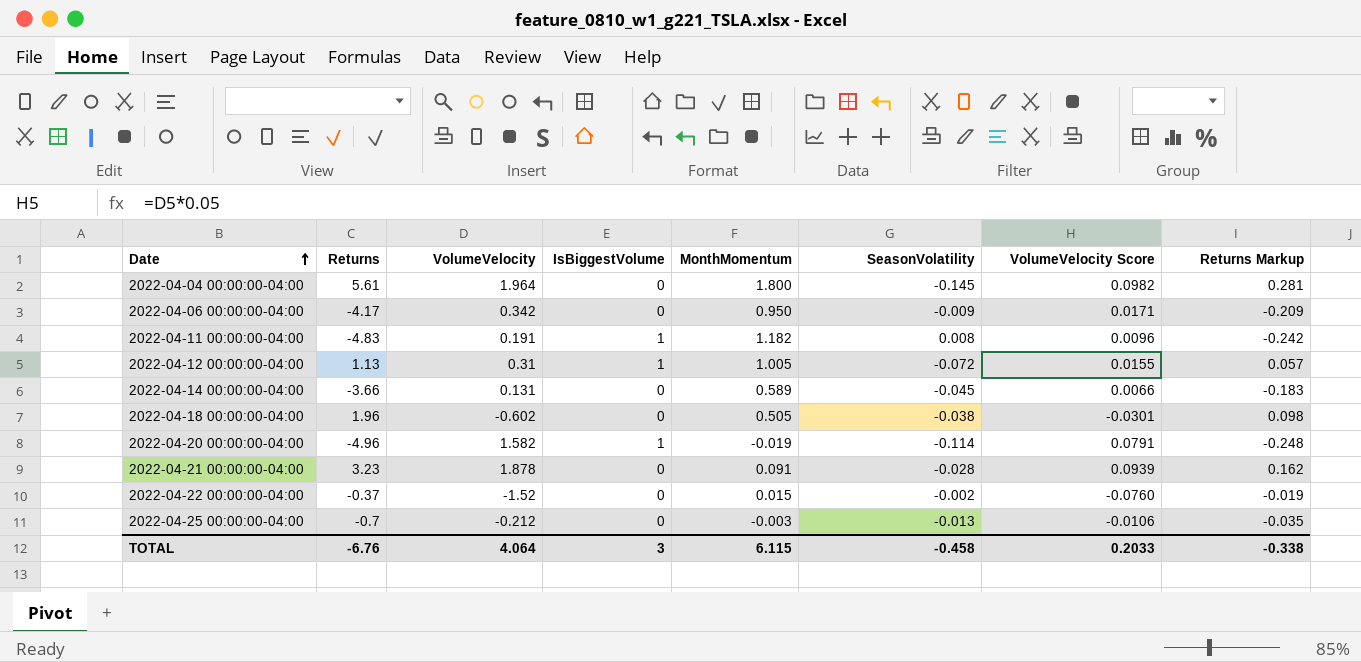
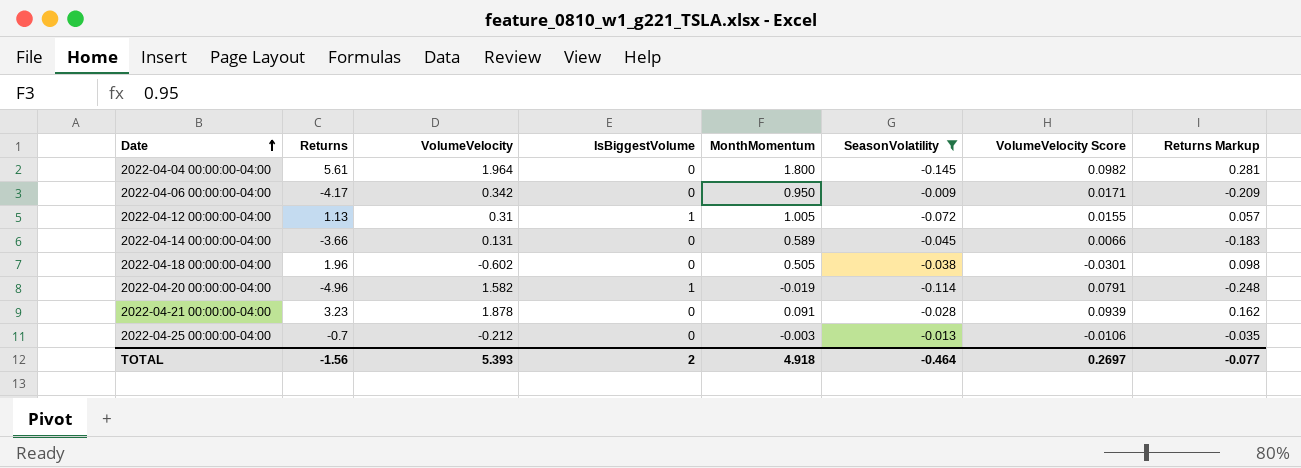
filter: none -> SeasonVolatility <= -0.009
TOTAL | Returns: -6.76 -> -1.56
TOTAL | VolumeVelocity: 4.064 -> 5.393
TOTAL | IsBiggestVolume: 3 -> 2
TOTAL | MonthMomentum: 6.115 -> 4.918
TOTAL | SeasonVolatility: -0.458 -> -0.464
TOTAL | VolumeVelocity Score: 0.2033 -> 0.2697
TOTAL | Returns Markup: -0.338 -> -0.077

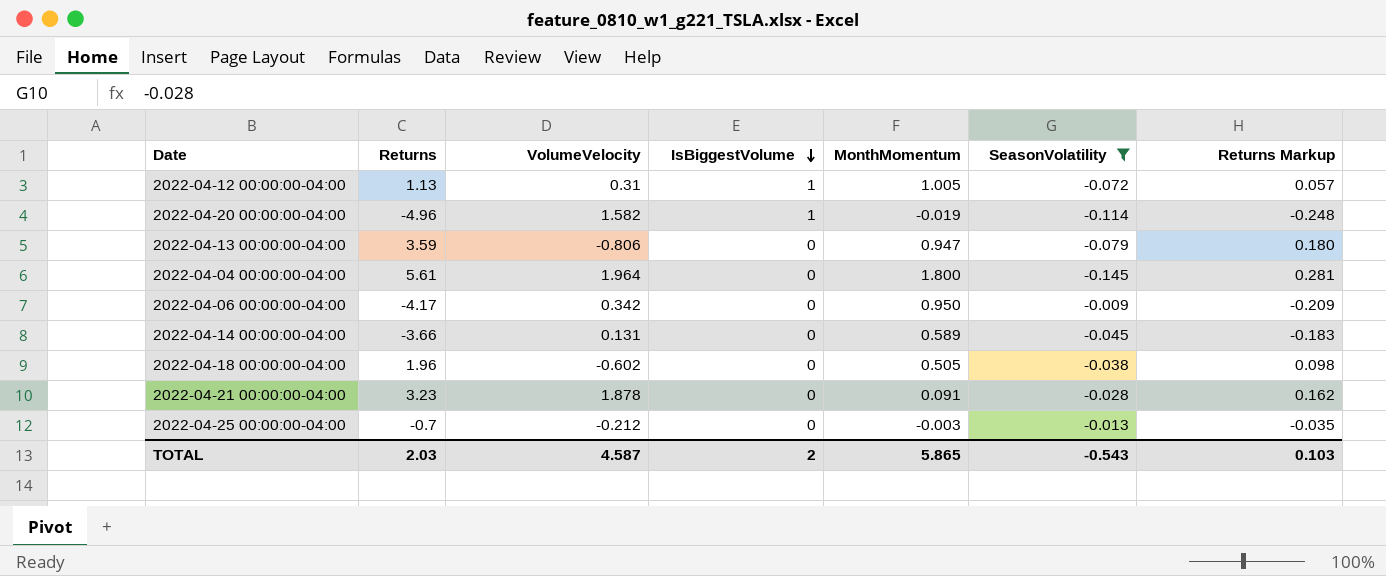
row order: Date ascending -> IsBiggestVolume descending
column VolumeVelocity Score | formula: [VolumeVelocity] * 0.05 -> none
row 2022-04-13 00:00:00-04:00: none -> 3.59 | -0.806 | 0 | 0.947 | -0.079 | 0.180
TOTAL | Returns: -1.56 -> 2.03
TOTAL | VolumeVelocity: 5.393 -> 4.587
TOTAL | MonthMomentum: 4.918 -> 5.865
TOTAL | SeasonVolatility: -0.464 -> -0.543
TOTAL | Returns Markup: -0.077 -> 0.103

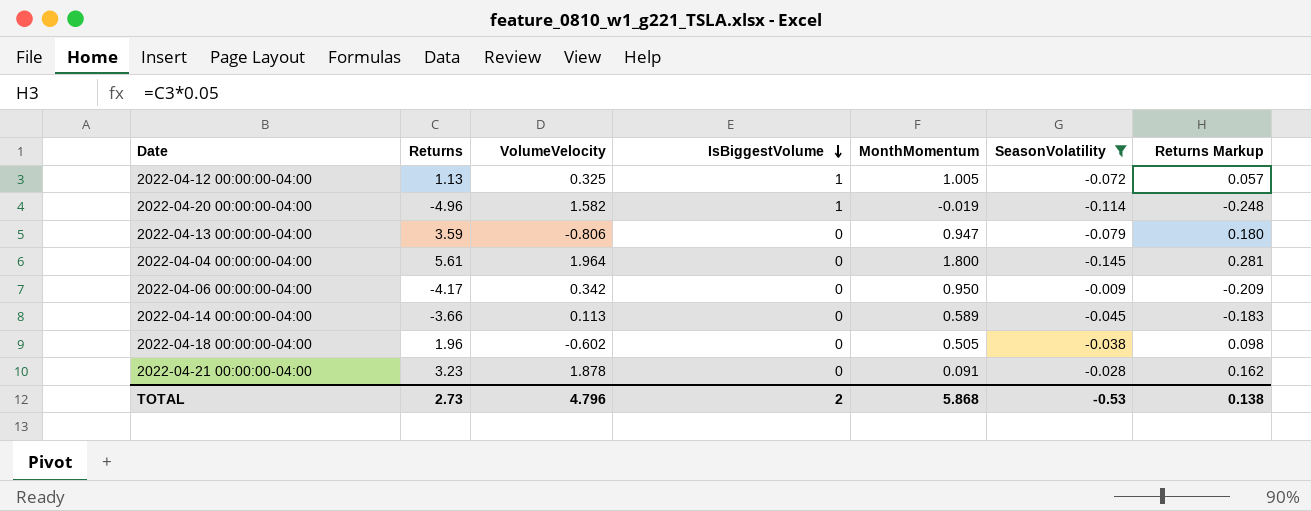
row 2022-04-25 00:00:00-04:00: -0.7 | -0.212 | 0 | -0.003 | -0.013 | -0.035 -> none
2022-04-12 00:00:00-04:00 | VolumeVelocity: 0.31 -> 0.325
2022-04-14 00:00:00-04:00 | VolumeVelocity: 0.131 -> 0.113
TOTAL | Returns: 2.03 -> 2.73
TOTAL | VolumeVelocity: 4.587 -> 4.796
TOTAL | MonthMomentum: 5.865 -> 5.868
TOTAL | SeasonVolatility: -0.543 -> -0.53
TOTAL | Returns Markup: 0.103 -> 0.138

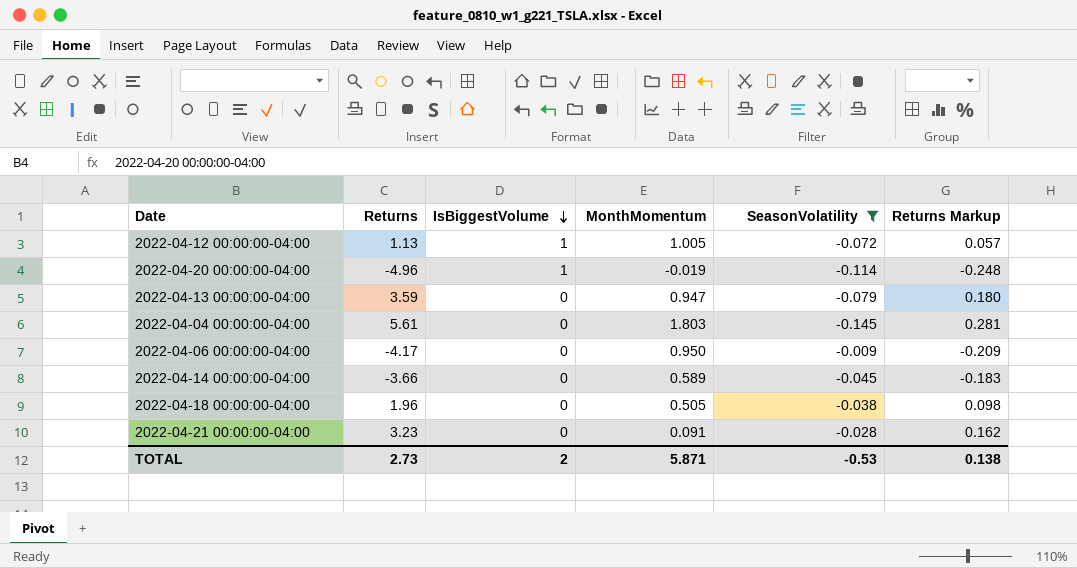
column VolumeVelocity | position: 3 -> none
2022-04-04 00:00:00-04:00 | MonthMomentum: 1.800 -> 1.803
TOTAL | MonthMomentum: 5.868 -> 5.871

